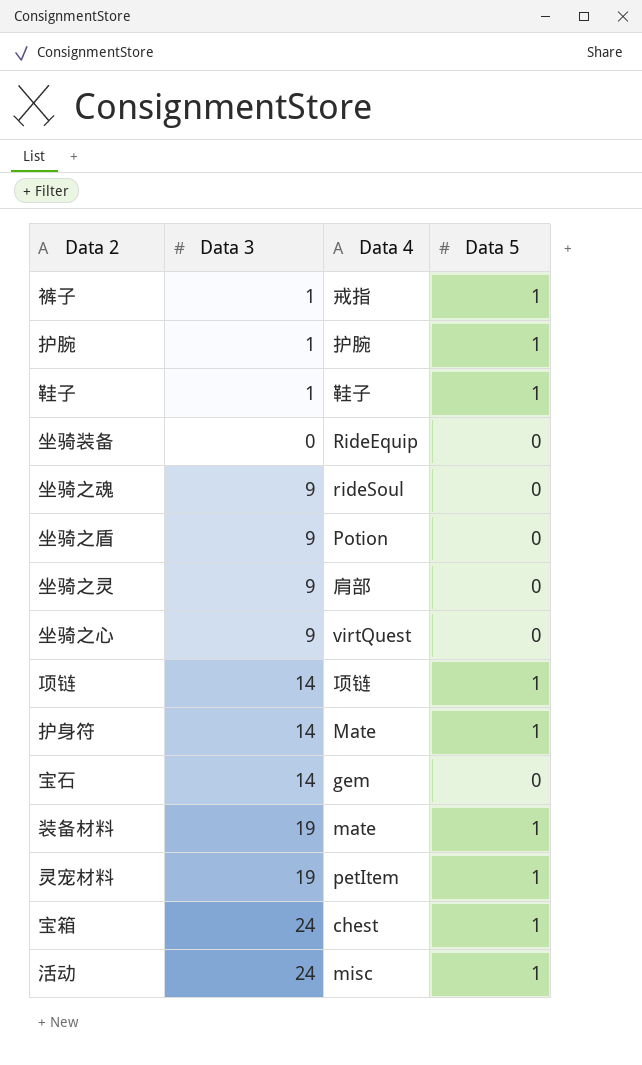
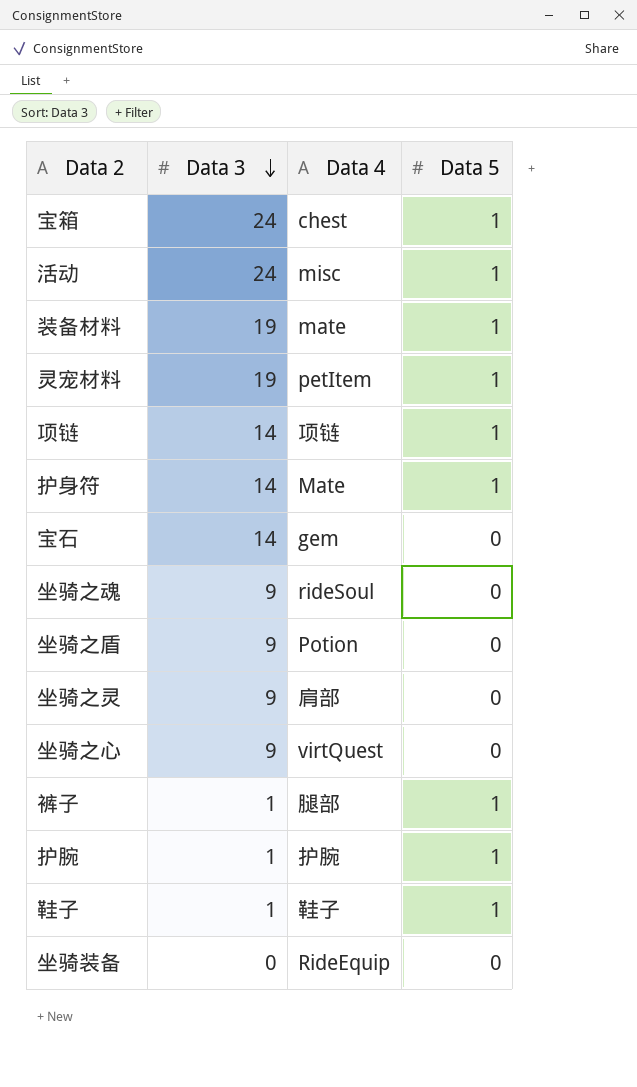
row order: none -> Data 3 descending
裤子 | Data 4: 戒指 -> 腿部

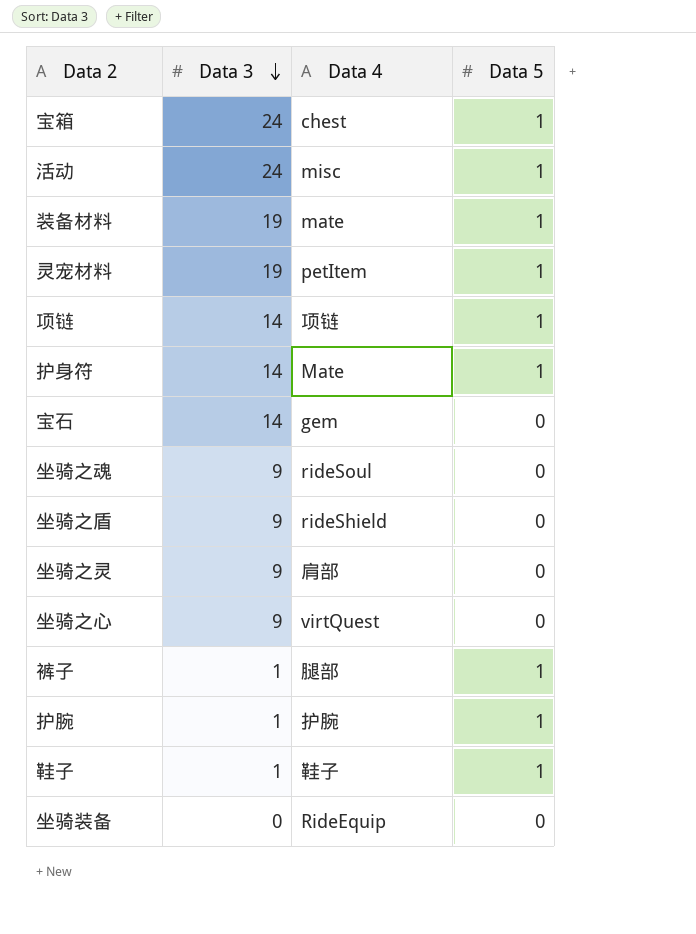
坐骑之盾 | Data 4: Potion -> rideShield

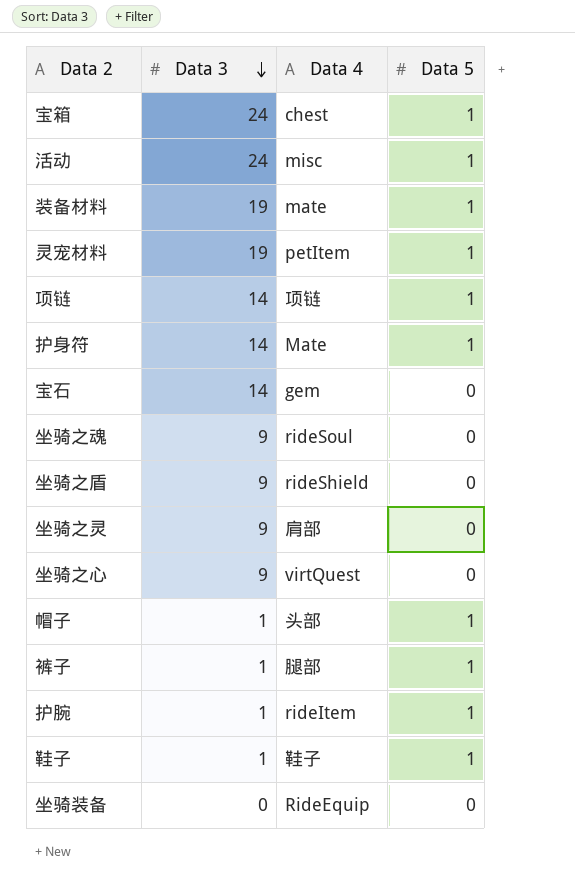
row 帽子: none -> 1 | 头部 | 1
护腕 | Data 4: 护腕 -> rideItem

